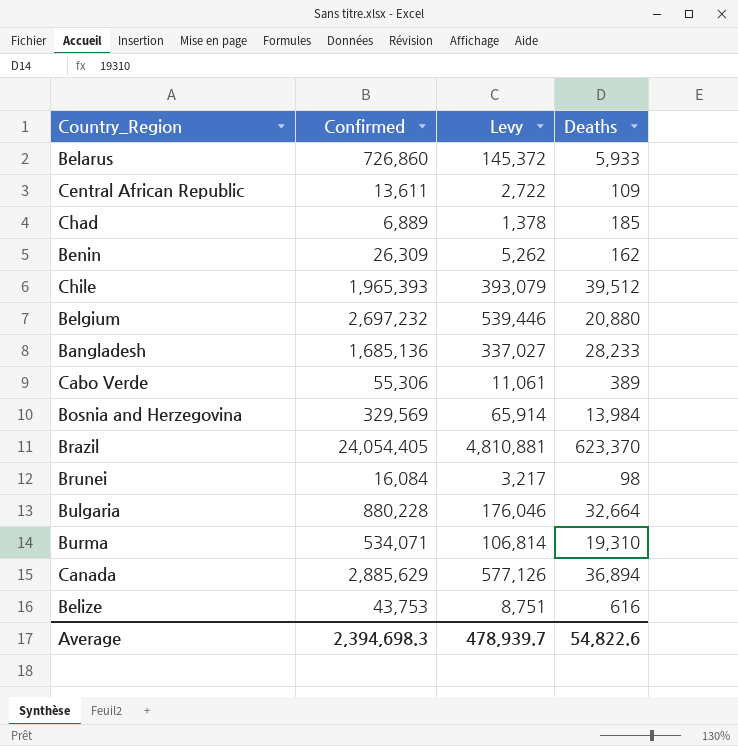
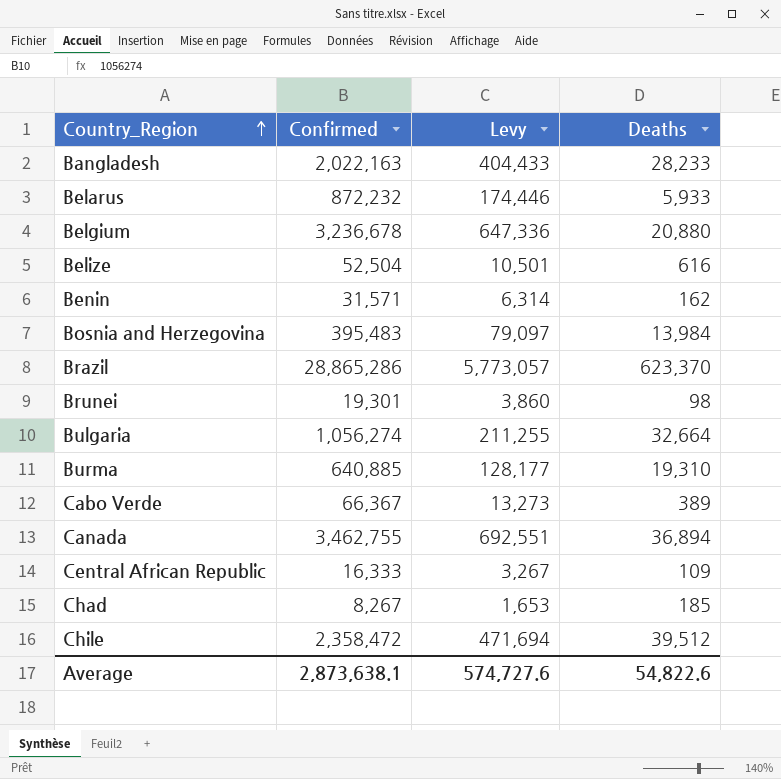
row order: none -> Country_Region ascending
Bangladesh | Confirmed: 1,685,136 -> 2,022,163
Bangladesh | Levy: 337,027 -> 404,433
Belarus | Confirmed: 726,860 -> 872,232
Belarus | Levy: 145,372 -> 174,446
Belgium | Confirmed: 2,697,232 -> 3,236,678
Belgium | Levy: 539,446 -> 647,336
Belize | Confirmed: 43,753 -> 52,504
Belize | Levy: 8,751 -> 10,501
Benin | Confirmed: 26,309 -> 31,571
Benin | Levy: 5,262 -> 6,314
Bosnia and Herzegovina | Confirmed: 329,569 -> 395,483
Bosnia and Herzegovina | Levy: 65,914 -> 79,097
Brazil | Confirmed: 24,054,405 -> 28,865,286
Brazil | Levy: 4,810,881 -> 5,773,057
Brunei | Confirmed: 16,084 -> 19,301
Brunei | Levy: 3,217 -> 3,860
Bulgaria | Confirmed: 880,228 -> 1,056,274
Bulgaria | Levy: 176,046 -> 211,255
Burma | Confirmed: 534,071 -> 640,885
Burma | Levy: 106,814 -> 128,177
Cabo Verde | Confirmed: 55,306 -> 66,367
Cabo Verde | Levy: 11,061 -> 13,273
Canada | Confirmed: 2,885,629 -> 3,462,755
Canada | Levy: 577,126 -> 692,551
Central African Republic | Confirmed: 13,611 -> 16,333
Central African Republic | Levy: 2,722 -> 3,267
Chad | Confirmed: 6,889 -> 8,267
Chad | Levy: 1,378 -> 1,653
Chile | Confirmed: 1,965,393 -> 2,358,472
Chile | Levy: 393,079 -> 471,694
Average | Confirmed: 2,394,698.3 -> 2,873,638.1
Average | Levy: 478,939.7 -> 574,727.6

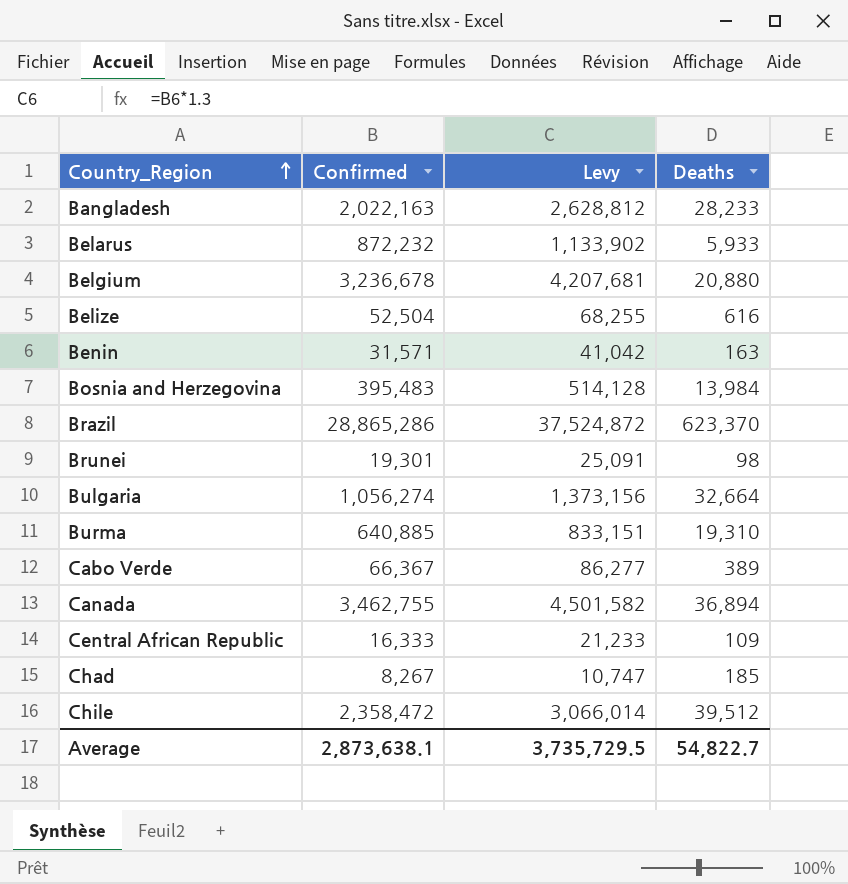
column Levy | formula: [Confirmed] * 0.2 -> [Confirmed] * 1.3
Benin | Deaths: 162 -> 163
Average | Levy: 574,727.6 -> 3,735,729.5
Average | Deaths: 54,822.6 -> 54,822.7

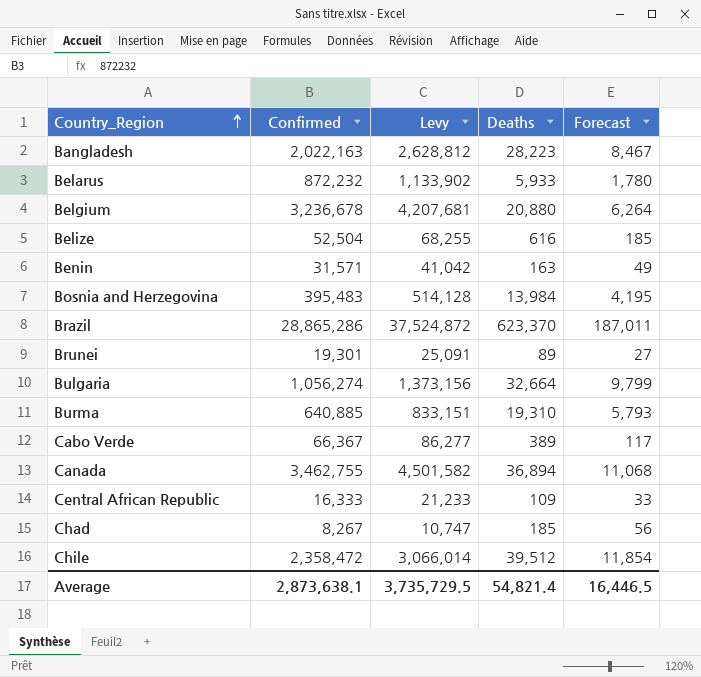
column Forecast | formula: none -> [Deaths] * 0.3
Bangladesh | Deaths: 28,233 -> 28,223
Brunei | Deaths: 98 -> 89
Average | Deaths: 54,822.7 -> 54,821.4

